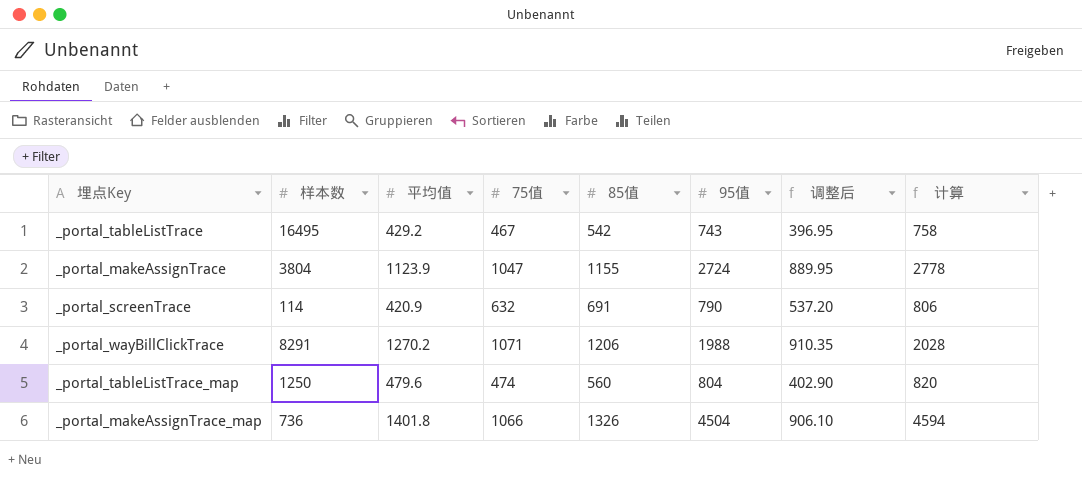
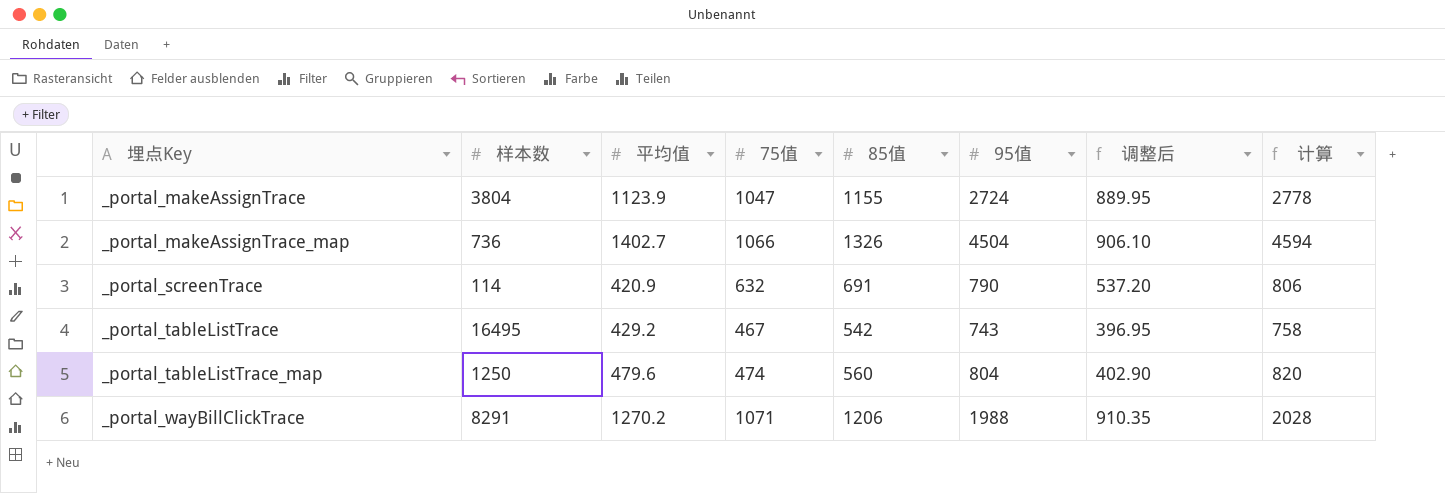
row order: none -> 埋点Key ascending
_portal_makeAssignTrace_map | 平均值: 1401.8 -> 1402.7

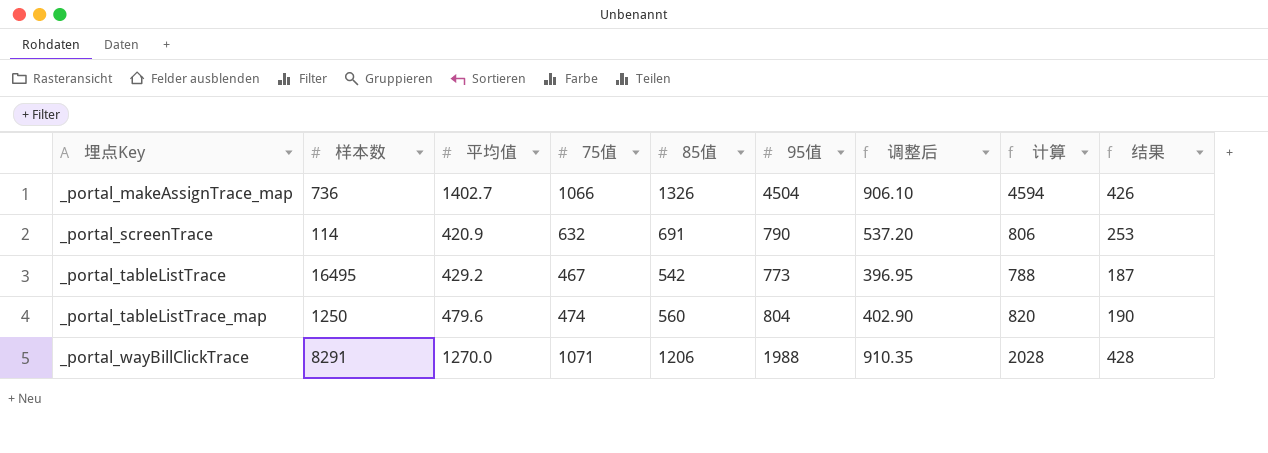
column 结果 | formula: none -> [75值] * 0.4
row _portal_makeAssignTrace: 3804 | 1123.9 | 1047 | 1155 | 2724 | 889.95 | 2778 -> none
_portal_tableListTrace | 95值: 743 -> 773
_portal_tableListTrace | 计算: 758 -> 788
_portal_wayBillClickTrace | 平均值: 1270.2 -> 1270.0

